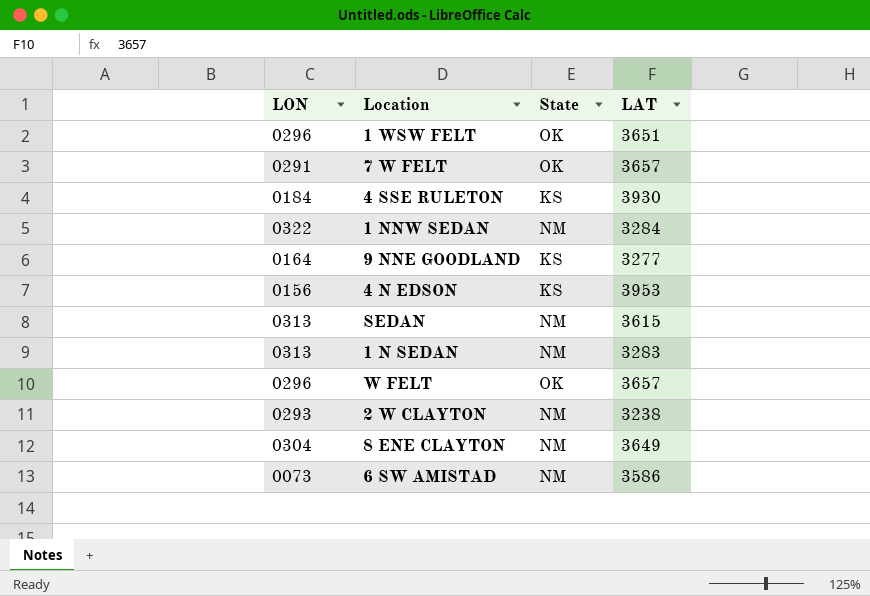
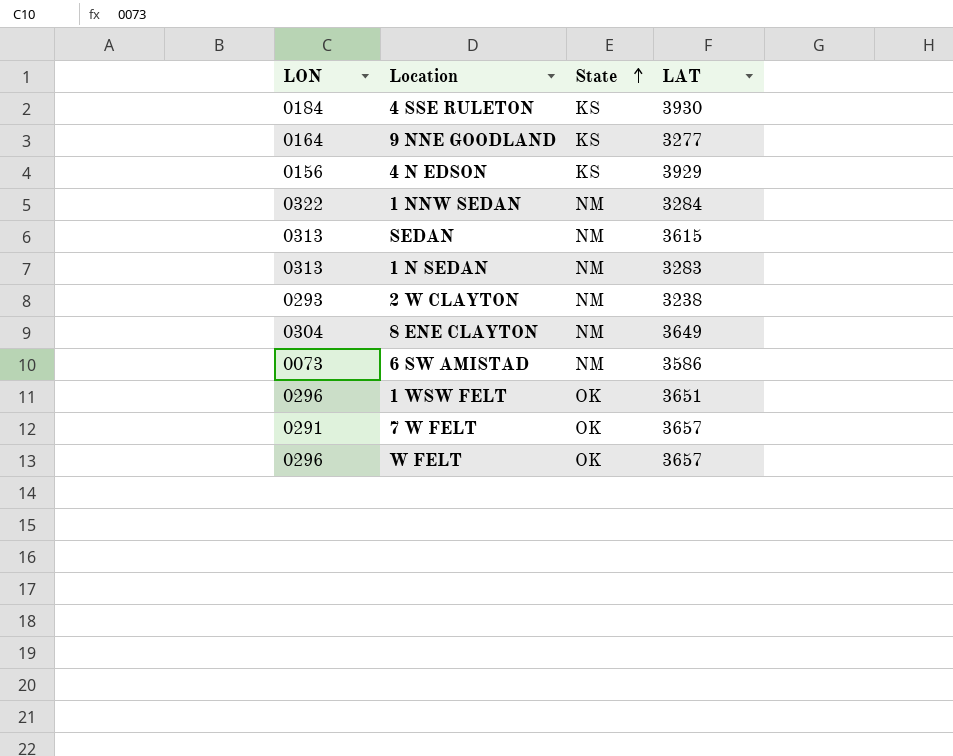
row order: none -> State ascending
4 N EDSON | LAT: 3953 -> 3929

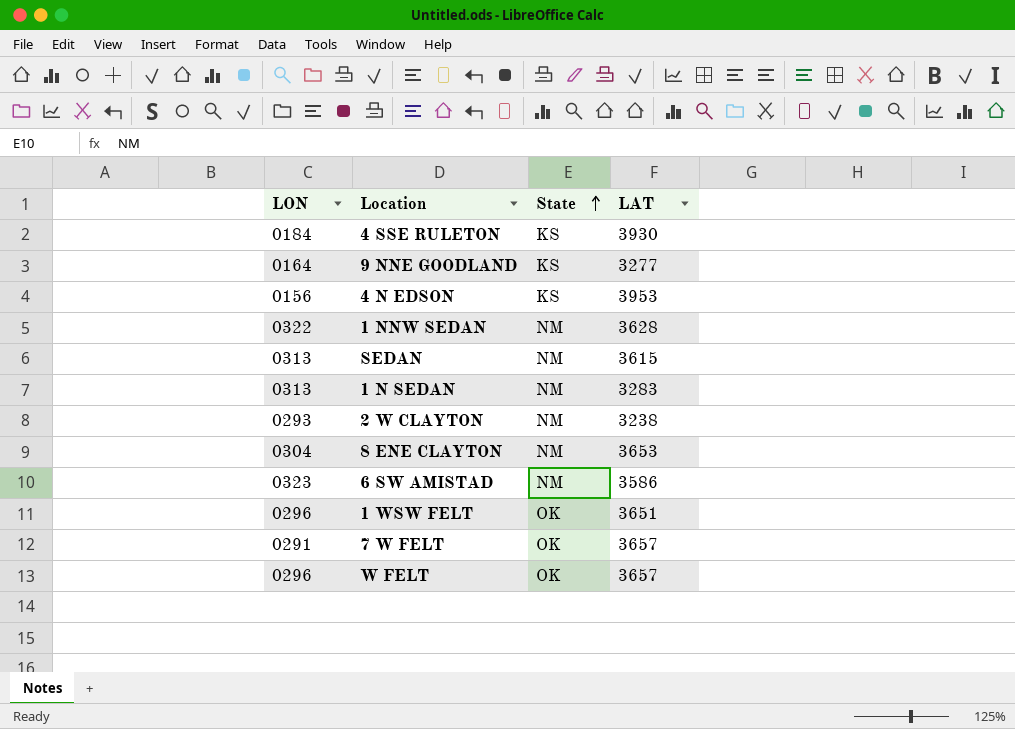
4 N EDSON | LAT: 3929 -> 3953
1 NNW SEDAN | LAT: 3284 -> 3628
8 ENE CLAYTON | LAT: 3649 -> 3653
6 SW AMISTAD | LON: 0073 -> 0323

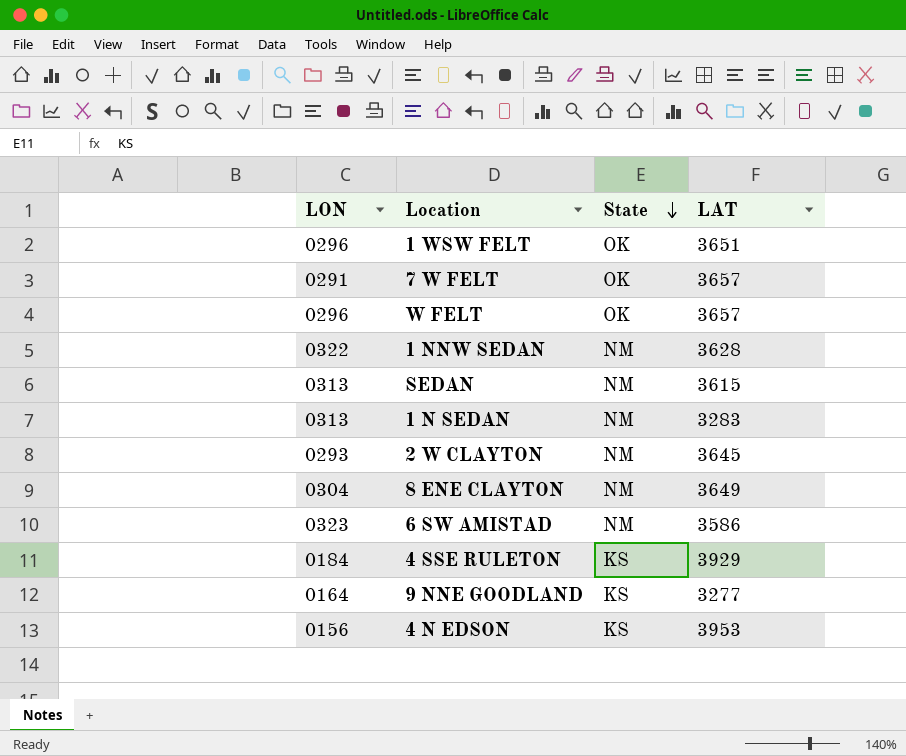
row order: State ascending -> State descending
2 W CLAYTON | LAT: 3238 -> 3645
8 ENE CLAYTON | LAT: 3653 -> 3649
4 SSE RULETON | LAT: 3930 -> 3929

